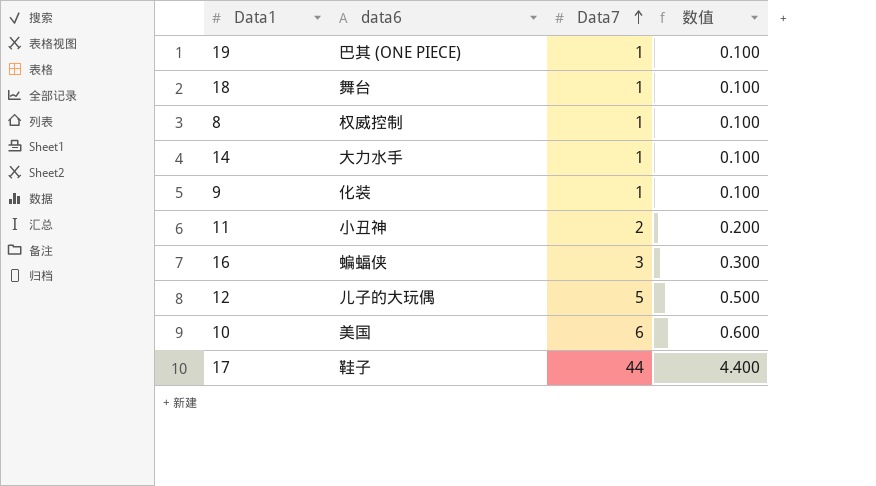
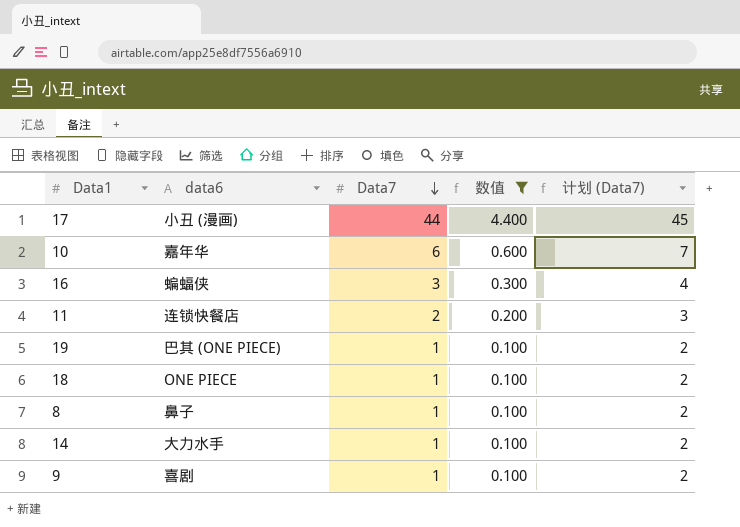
filter: none -> 数值 != 0.500
row order: Data7 ascending -> Data7 descending
column 计划 (Data7) | formula: none -> [Data7] + 1
17 | data6: 鞋子 -> 小丑 (漫画)
10 | data6: 美国 -> 嘉年华
11 | data6: 小丑神 -> 连锁快餐店
18 | data6: 舞台 -> ONE PIECE
8 | data6: 权威控制 -> 鼻子
9 | data6: 化装 -> 喜剧

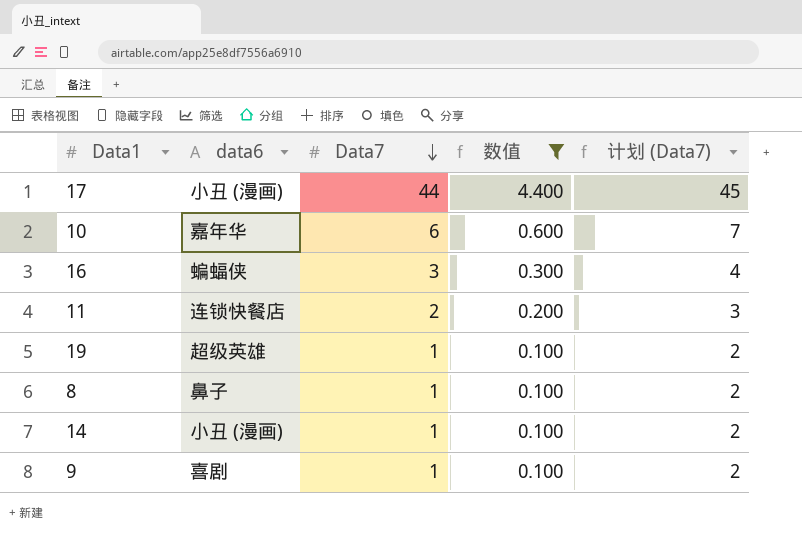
row 18: ONE PIECE | 1 | 0.100 | 2 -> none
19 | data6: 巴其 (ONE PIECE) -> 超级英雄
14 | data6: 大力水手 -> 小丑 (漫画)

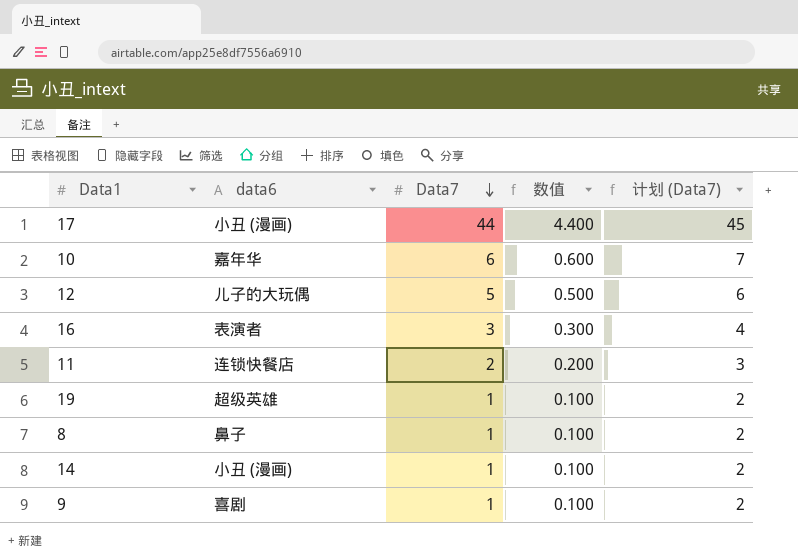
filter: 数值 != 0.500 -> none
16 | data6: 蝙蝠侠 -> 表演者

